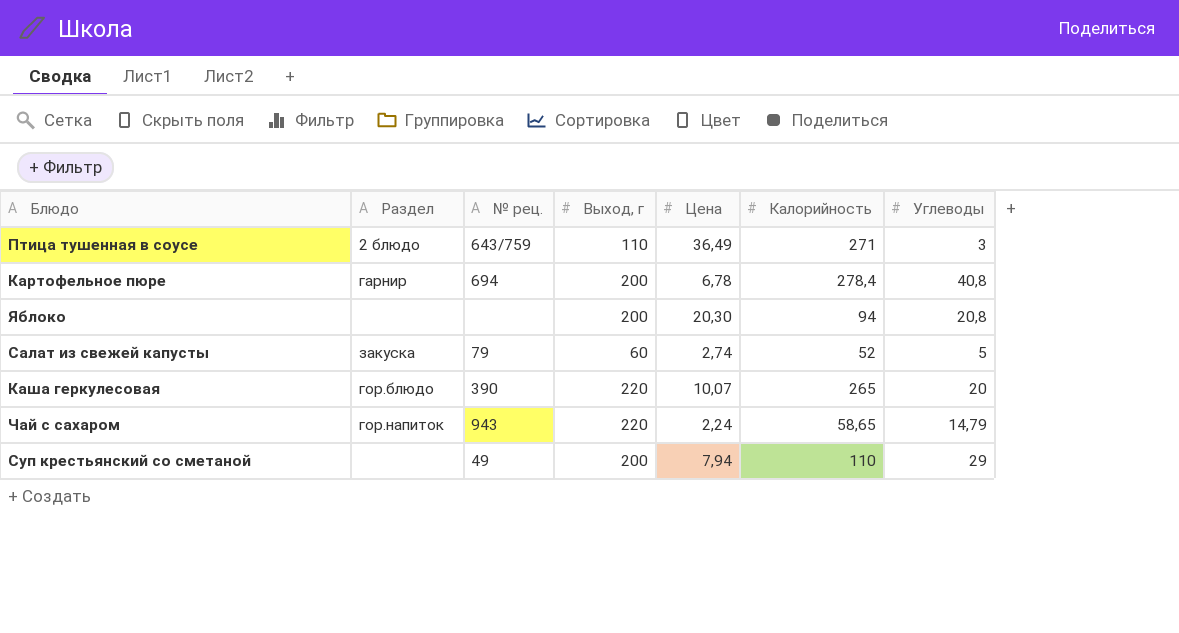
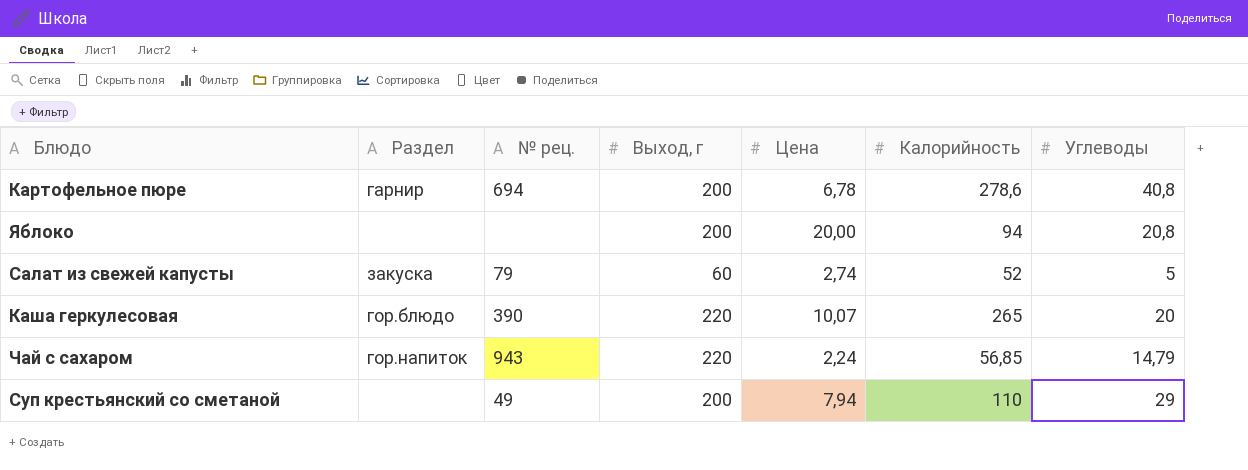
row Птица тушенная в соусе: 2 блюдо | 643/759 | 110 | 36,49 | 271 | 3 -> none
Картофельное пюре | Калорийность: 278,4 -> 278,6
Яблоко | Цена: 20,30 -> 20,00
Чай с сахаром | Калорийность: 58,65 -> 56,85

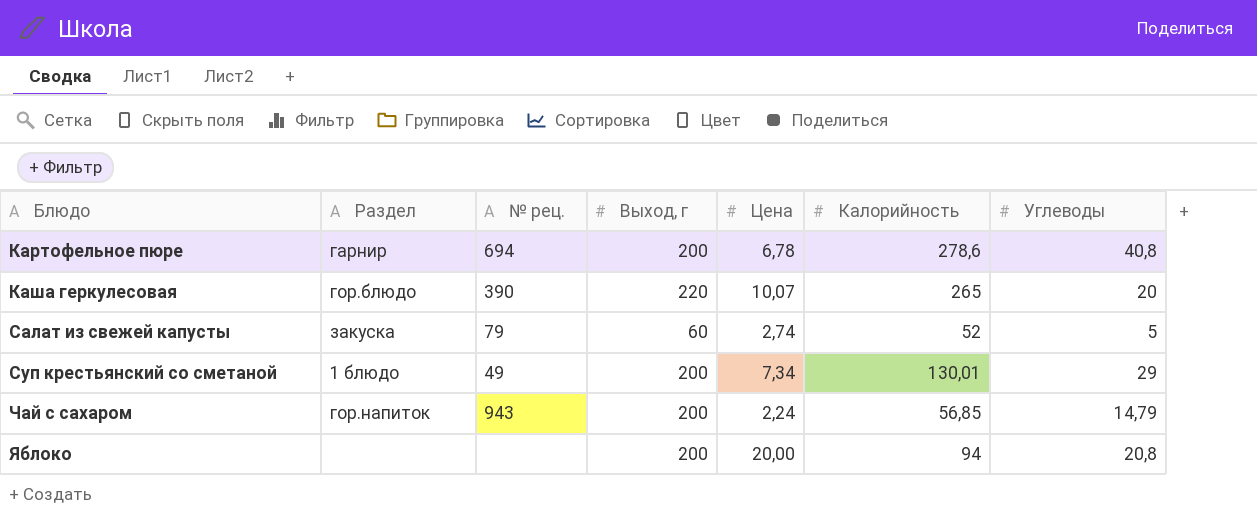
row order: none -> Блюдо ascending
Суп крестьянский со сметаной | Раздел: none -> 1 блюдо
Суп крестьянский со сметаной | Цена: 7,94 -> 7,34
Суп крестьянский со сметаной | Калорийность: 110 -> 130,01
Чай с сахаром | Выход, г: 220 -> 200

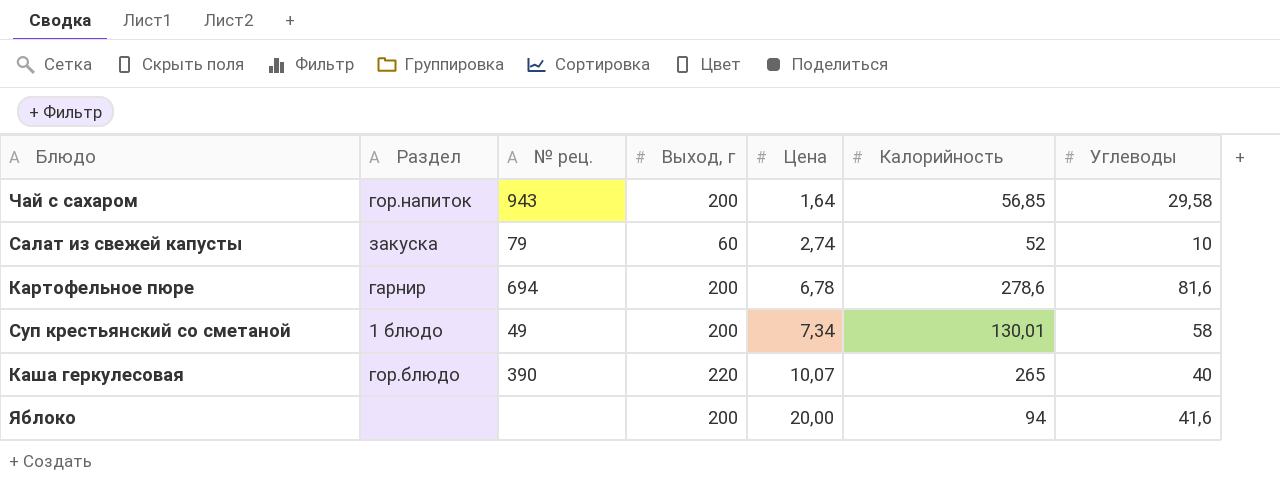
row order: Блюдо ascending -> Цена ascending
Чай с сахаром | Цена: 2,24 -> 1,64
Чай с сахаром | Углеводы: 14,79 -> 29,58
Салат из свежей капусты | Углеводы: 5 -> 10
Картофельное пюре | Углеводы: 40,8 -> 81,6
Суп крестьянский со сметаной | Углеводы: 29 -> 58
Каша геркулесовая | Углеводы: 20 -> 40
Яблоко | Углеводы: 20,8 -> 41,6

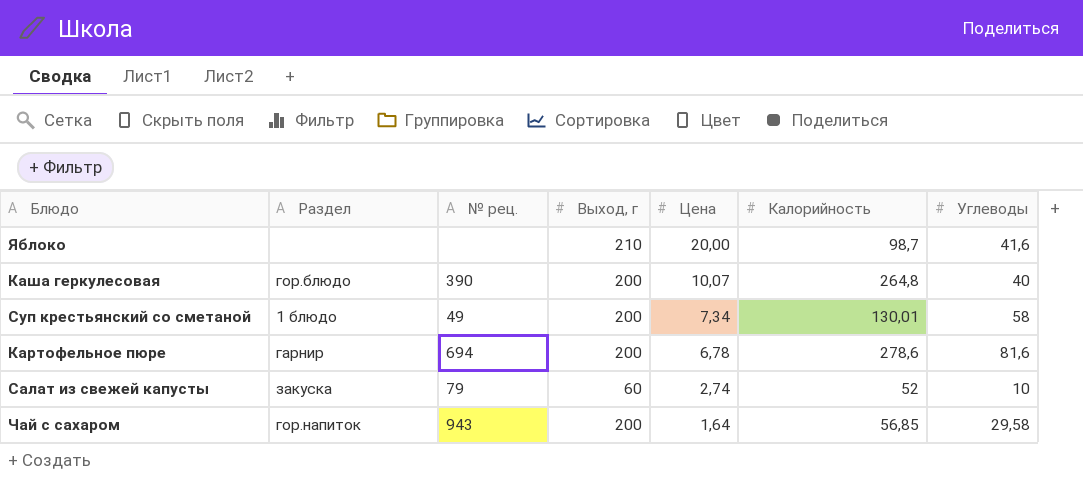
row order: Цена ascending -> Цена descending
Яблоко | Выход, г: 200 -> 210
Яблоко | Калорийность: 94 -> 98,7
Каша геркулесовая | Выход, г: 220 -> 200
Каша геркулесовая | Калорийность: 265 -> 264,8

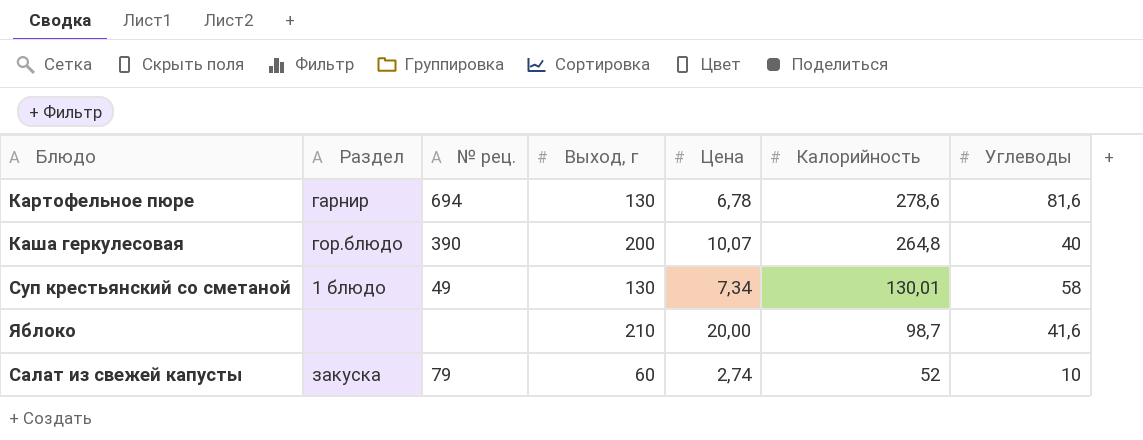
row order: Цена descending -> Калорийность descending
row Чай с сахаром: гор.напиток | 943 | 200 | 1,64 | 56,85 | 29,58 -> none
Картофельное пюре | Выход, г: 200 -> 130
Суп крестьянский со сметаной | Выход, г: 200 -> 130

